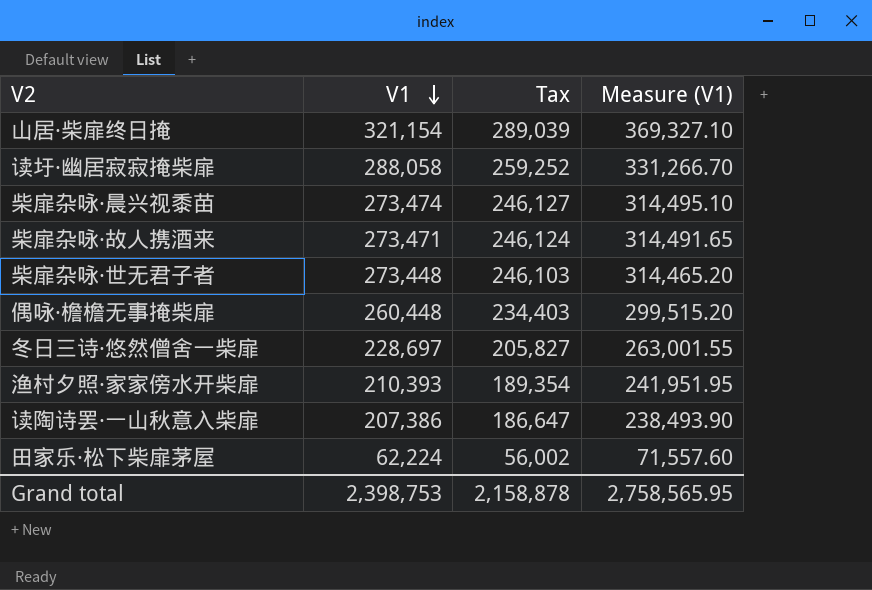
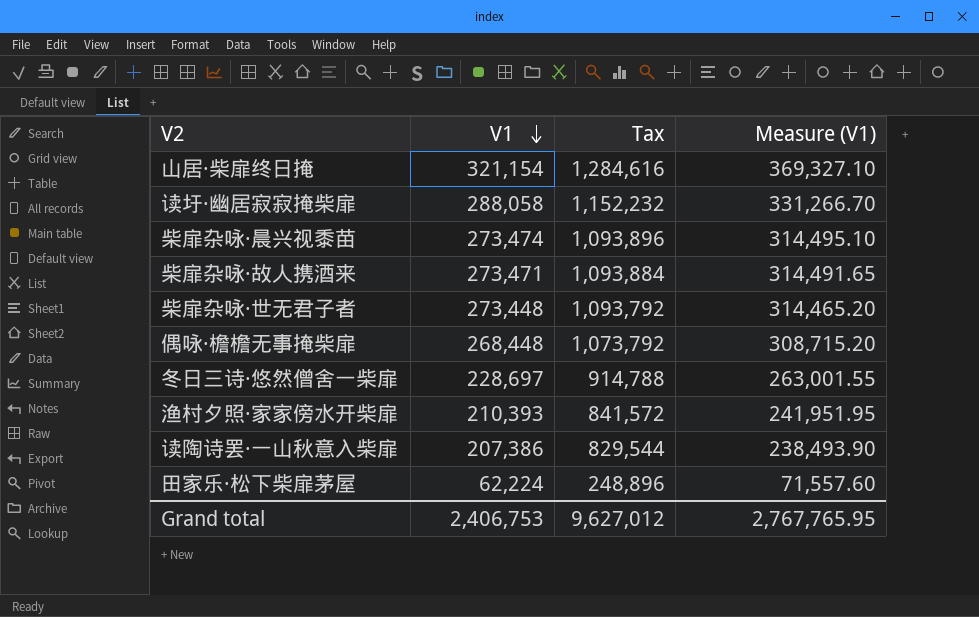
column Tax | formula: [V1] * 0.9 -> [V1] * 4
偶咏·檐檐无事掩柴扉 | V1: 260,448 -> 268,448
偶咏·檐檐无事掩柴扉 | Measure (V1): 299,515.20 -> 308,715.20
Grand total | V1: 2,398,753 -> 2,406,753
Grand total | Tax: 2,158,878 -> 9,627,012
Grand total | Measure (V1): 2,758,565.95 -> 2,767,765.95

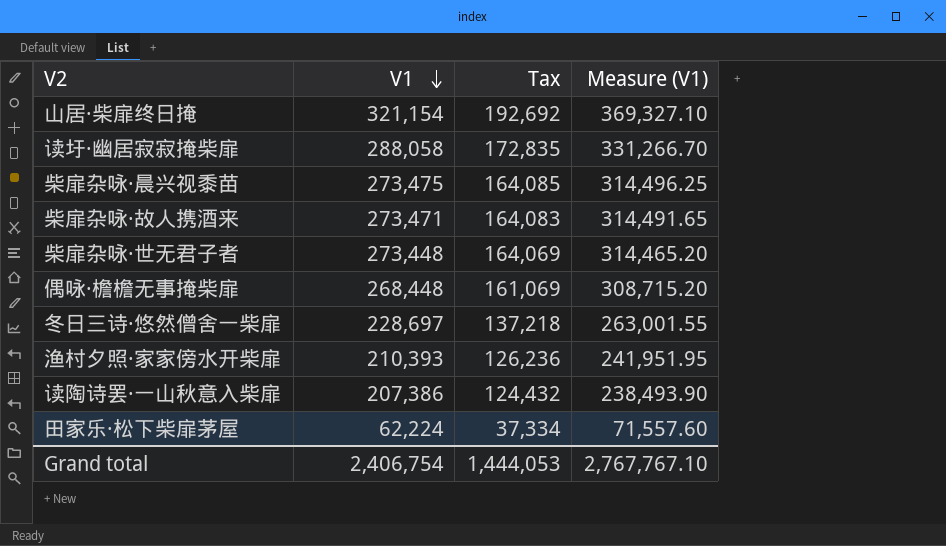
column Tax | formula: [V1] * 4 -> [V1] * 0.6
柴扉杂咏·晨兴视黍苗 | V1: 273,474 -> 273,475
柴扉杂咏·晨兴视黍苗 | Measure (V1): 314,495.10 -> 314,496.25
Grand total | V1: 2,406,753 -> 2,406,754
Grand total | Tax: 9,627,012 -> 1,444,053
Grand total | Measure (V1): 2,767,765.95 -> 2,767,767.10

